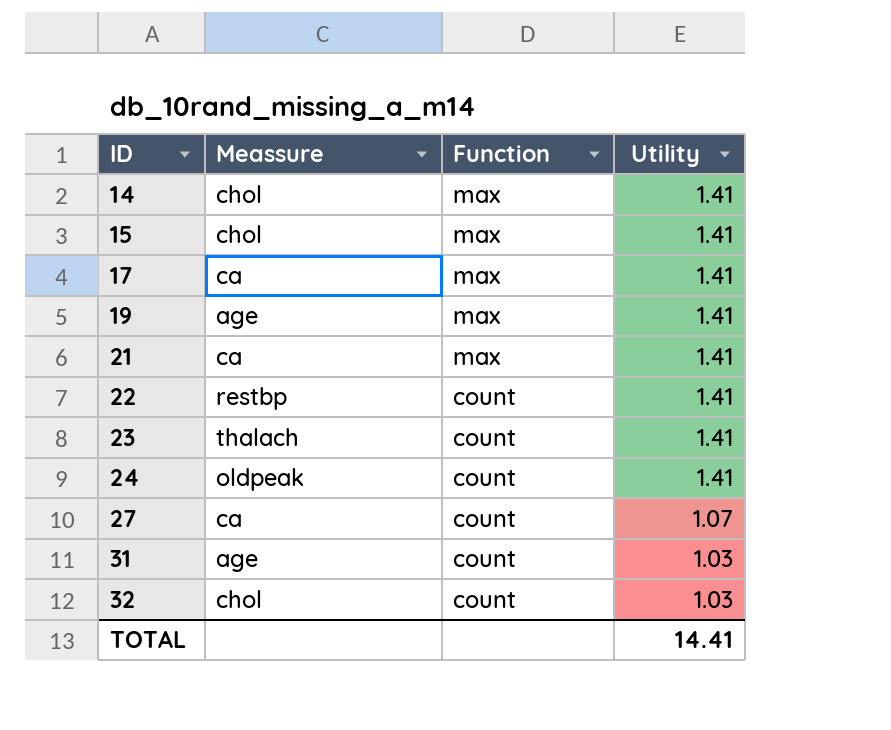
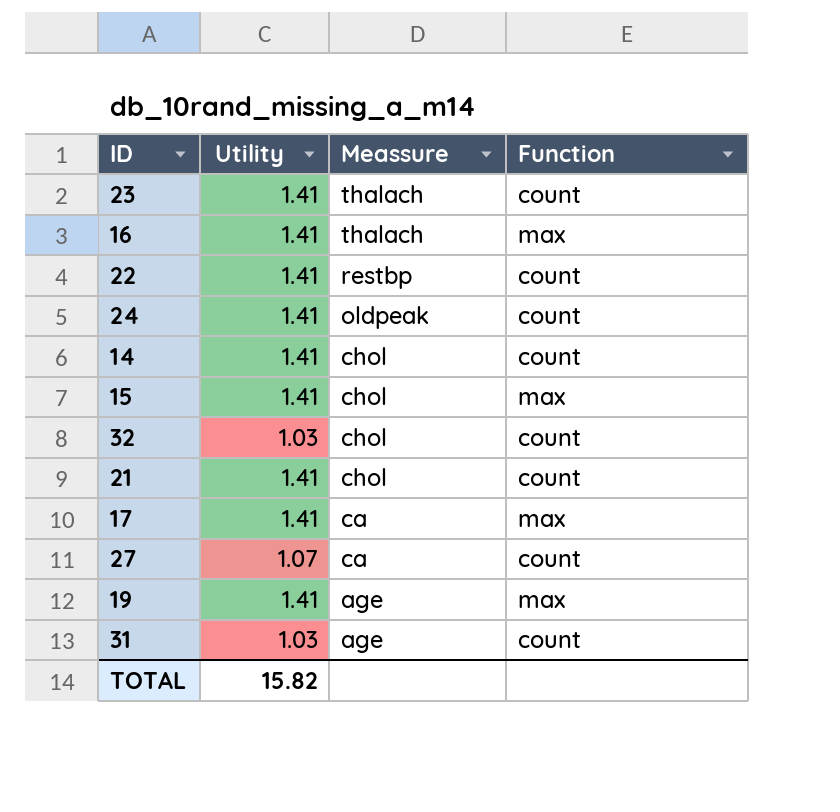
row order: ID ascending -> Meassure descending
column Utility | position: 4 -> 2
row 16: none -> 1.41 | thalach | max
14 | Function: max -> count
21 | Meassure: ca -> chol
21 | Function: max -> count
TOTAL | Utility: 14.41 -> 15.82

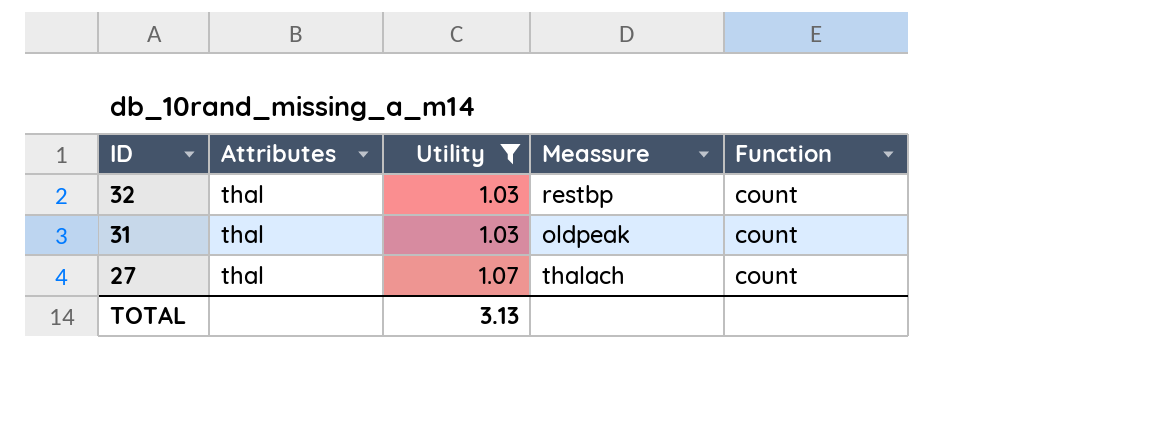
filter: none -> Utility != 1.41
row order: Meassure descending -> ID descending
column Attributes | position: none -> 2
32 | Meassure: chol -> restbp
31 | Meassure: age -> oldpeak
27 | Meassure: ca -> thalach
TOTAL | Utility: 15.82 -> 3.13

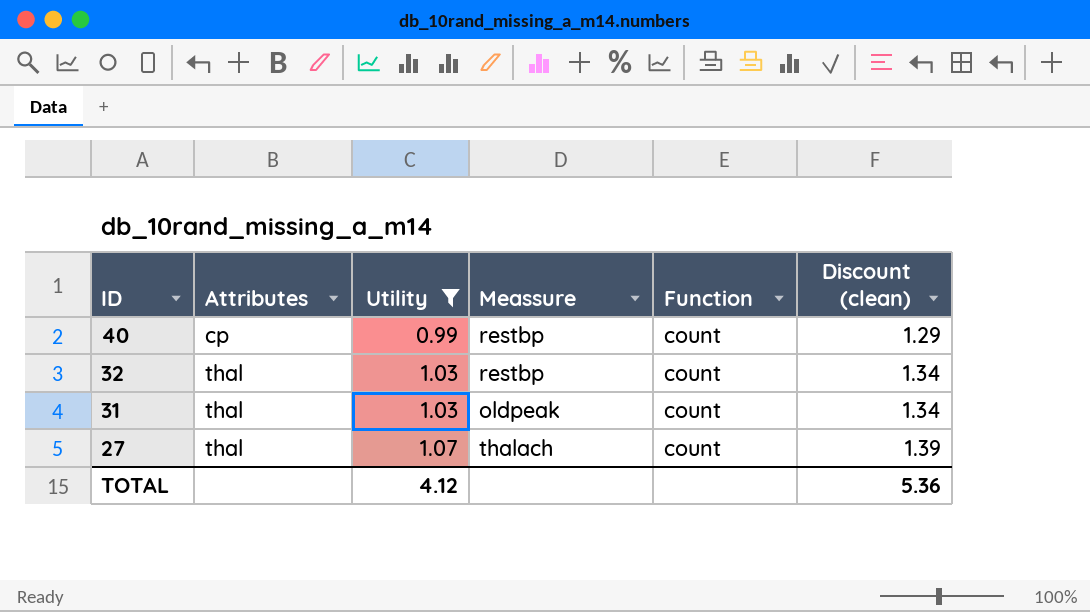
column Discount (clean) | formula: none -> [Utility] * 1.3
row 40: none -> cp | 0.99 | restbp | count | 1.29
TOTAL | Utility: 3.13 -> 4.12

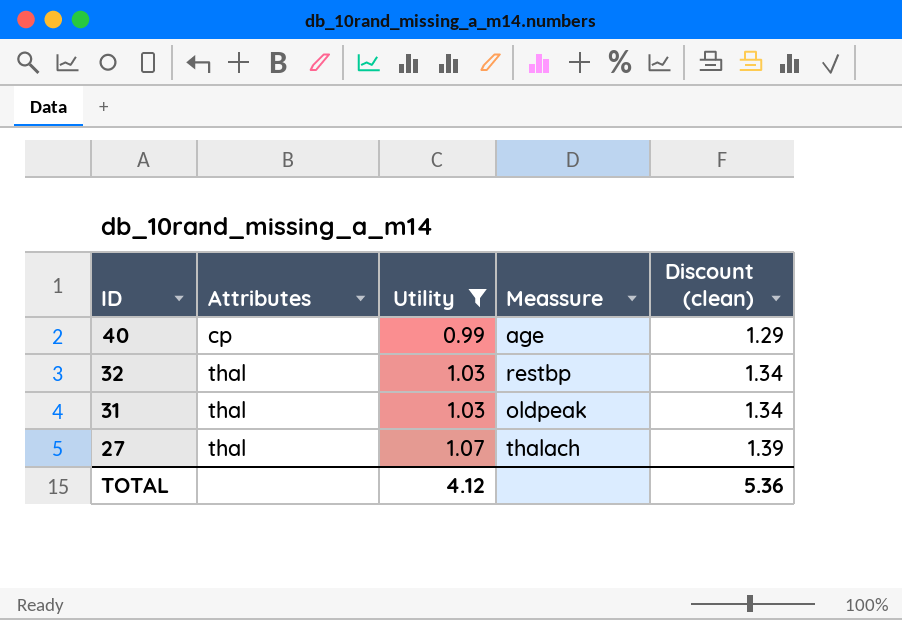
column Function | position: 5 -> none
40 | Meassure: restbp -> age

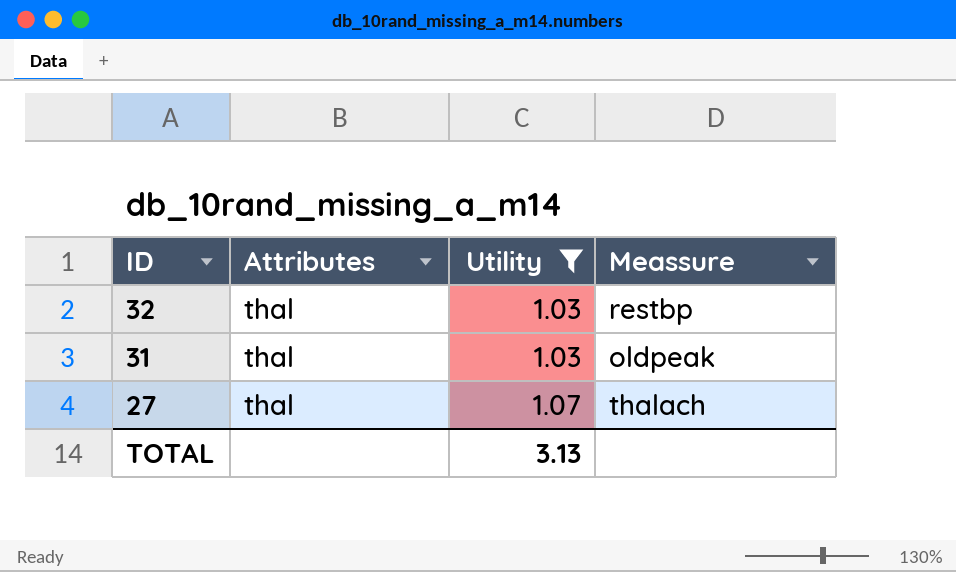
column Discount (clean) | formula: [Utility] * 1.3 -> none
row 40: cp | 0.99 | age | 1.29 -> none
TOTAL | Utility: 4.12 -> 3.13

